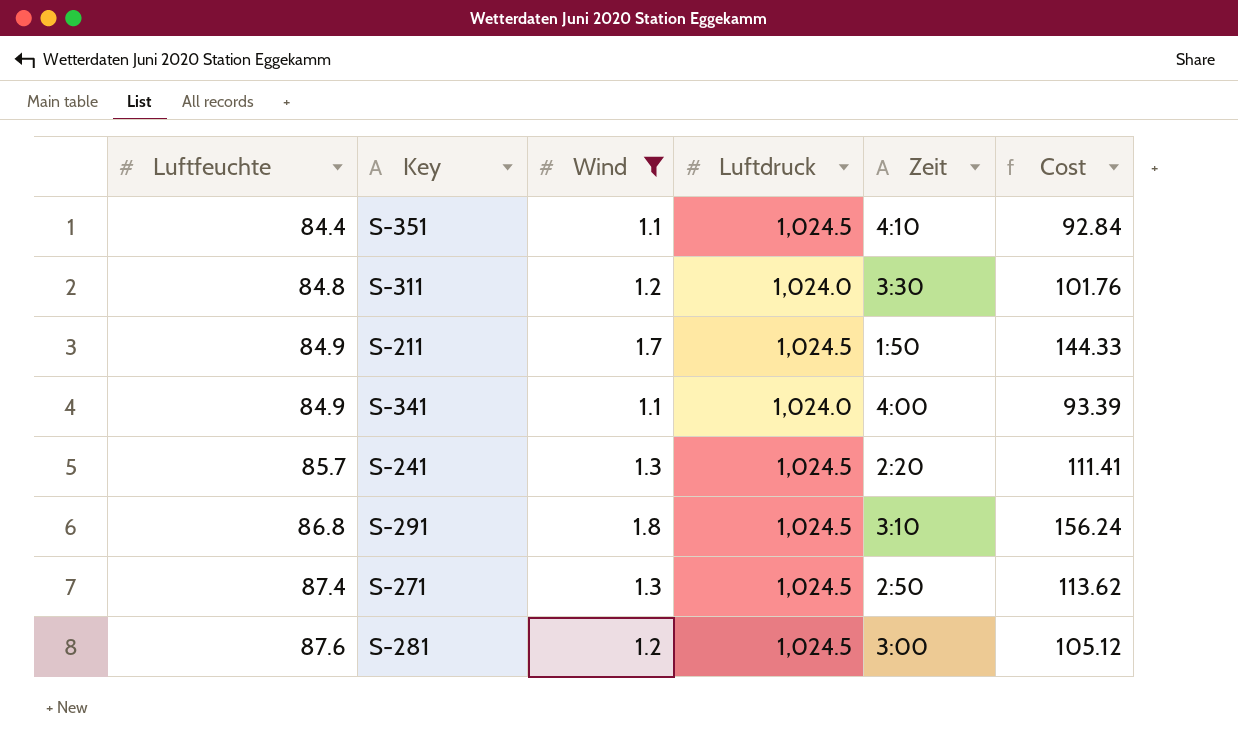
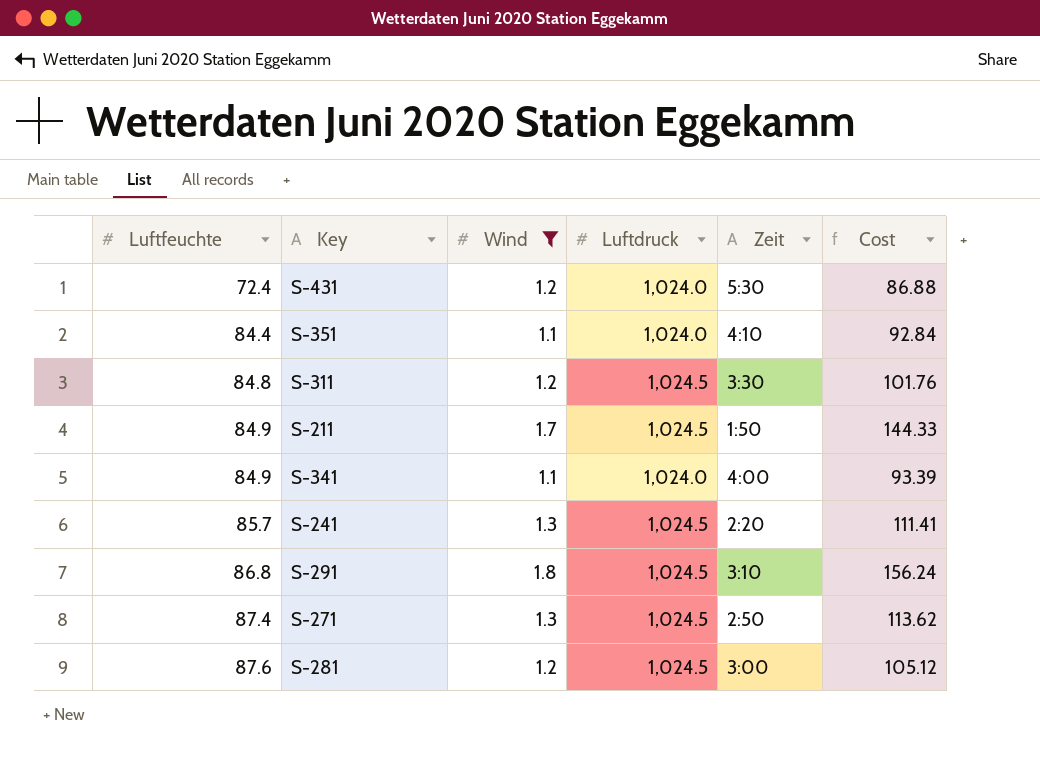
row S-431: none -> 72.4 | 1.2 | 1,024.0 | 5:30 | 86.88
S-351 | Luftdruck: 1,024.5 -> 1,024.0
S-311 | Luftdruck: 1,024.0 -> 1,024.5

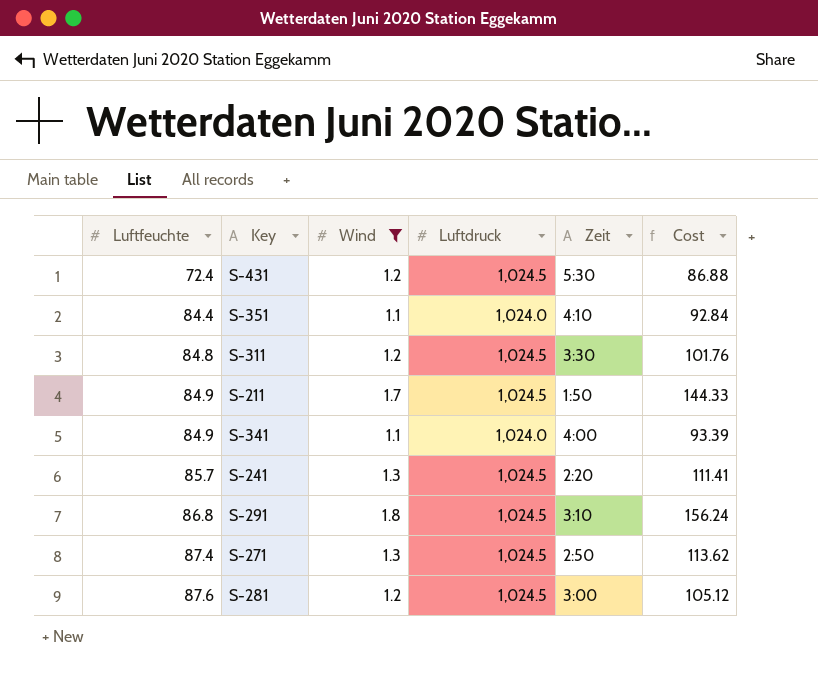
S-431 | Luftdruck: 1,024.0 -> 1,024.5

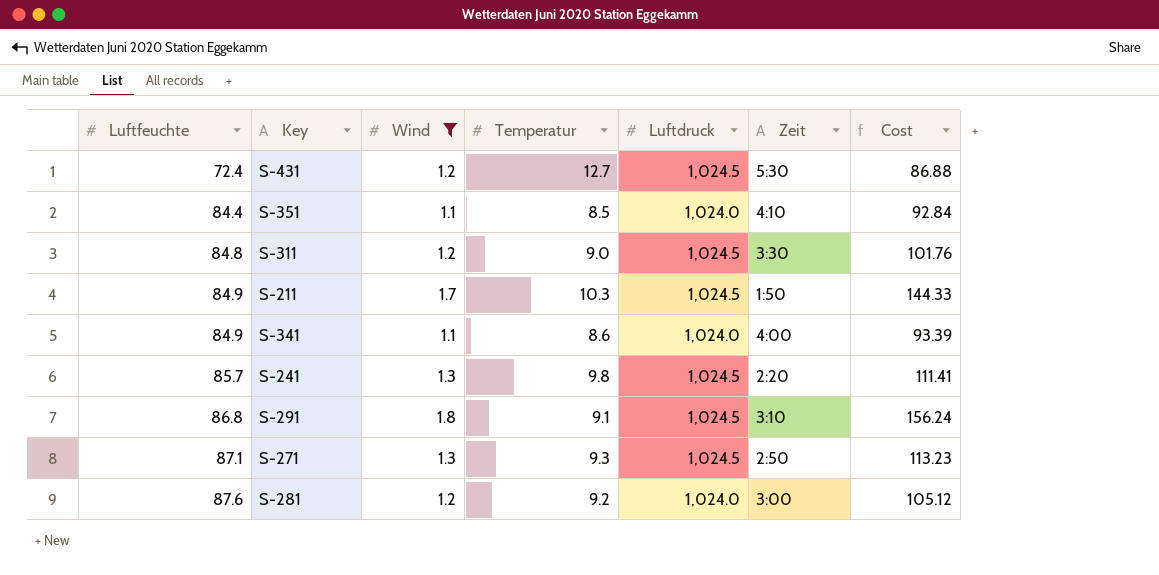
column Temperatur | position: none -> 4
S-271 | Luftfeuchte: 87.4 -> 87.1
S-271 | Cost: 113.62 -> 113.23
S-281 | Luftdruck: 1,024.5 -> 1,024.0

